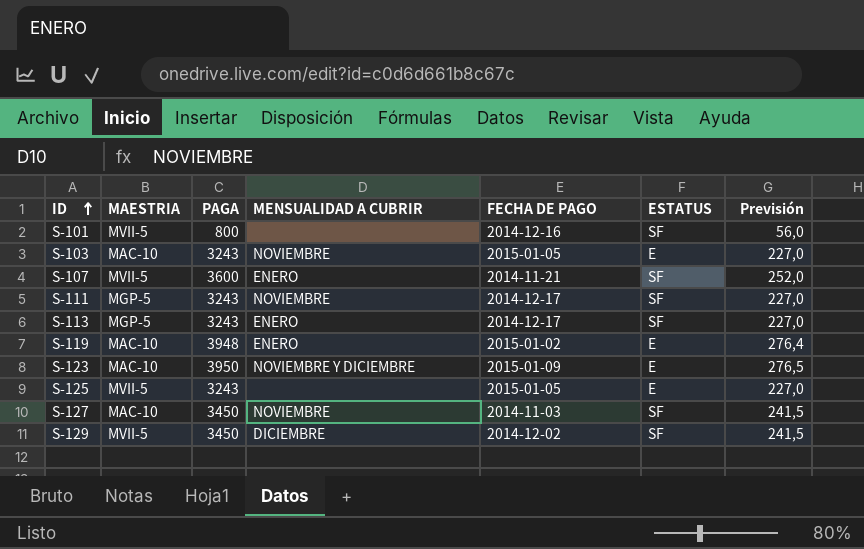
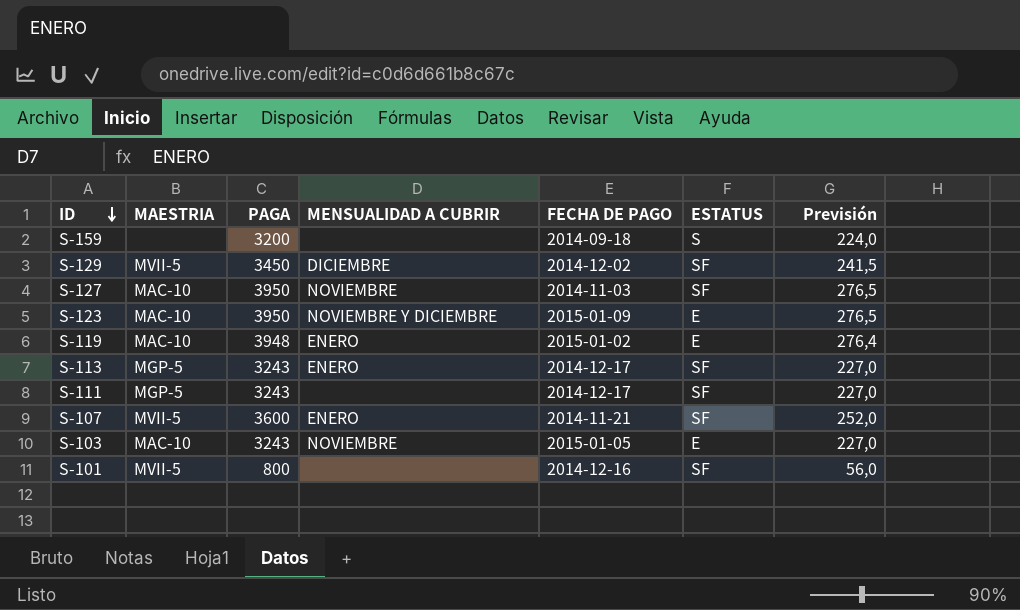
row order: ID ascending -> ID descending
row S-125: MVII-5 | 3243 | none | 2015-01-05 | E | 227,0 -> none
row S-159: none -> none | 3200 | none | 2014-09-18 | S | 224,0
S-127 | PAGA: 3450 -> 3950
S-127 | Previsión: 241,5 -> 276,5
S-111 | MENSUALIDAD A CUBRIR: NOVIEMBRE -> none

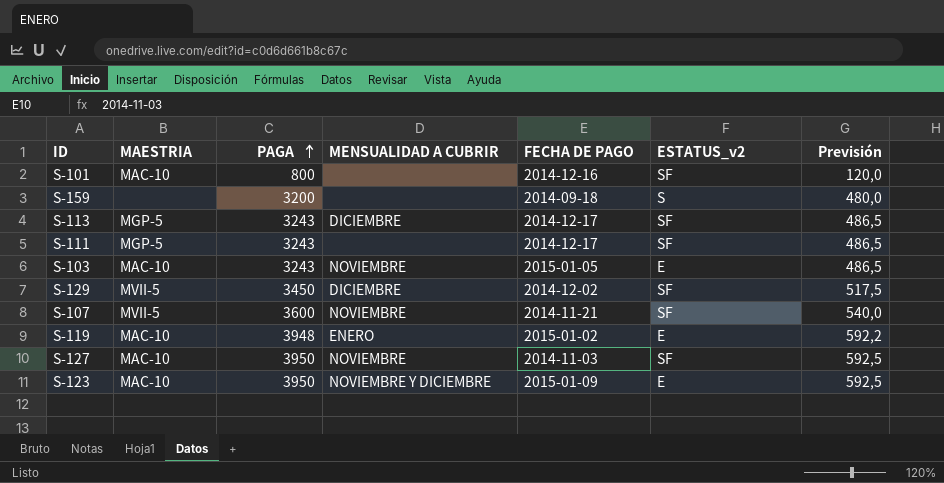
row order: ID descending -> PAGA ascending
column name: ESTATUS -> ESTATUS_v2
column Previsión | formula: [PAGA] * 0,07 -> [PAGA] * 0,15
S-101 | MAESTRIA: MVII-5 -> MAC-10
S-113 | MENSUALIDAD A CUBRIR: ENERO -> DICIEMBRE
S-107 | MENSUALIDAD A CUBRIR: ENERO -> NOVIEMBRE

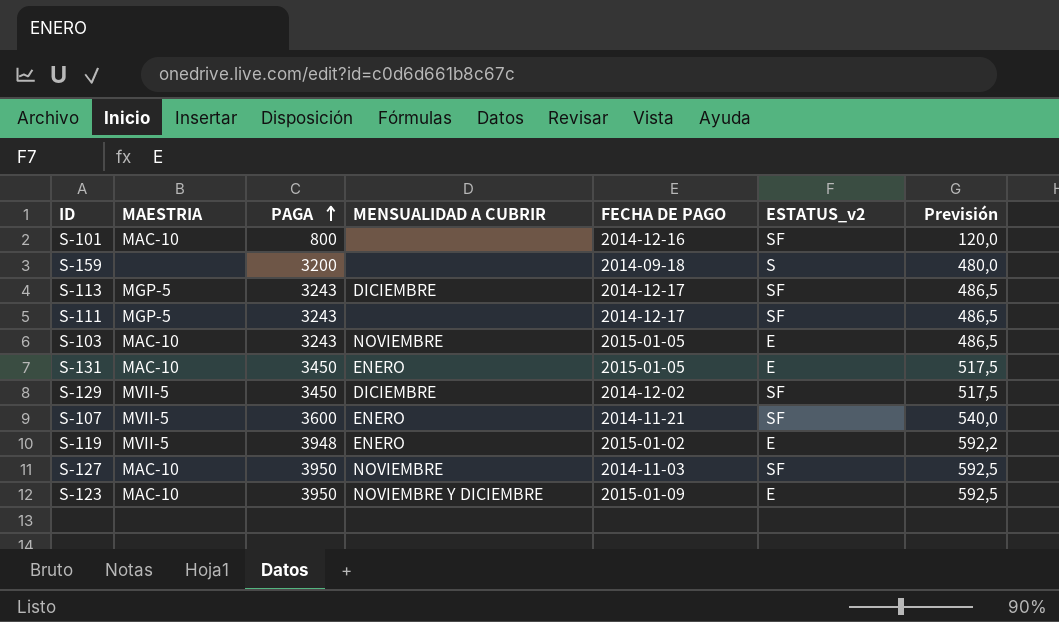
row S-131: none -> MAC-10 | 3450 | ENERO | 2015-01-05 | E | 517,5
S-107 | MENSUALIDAD A CUBRIR: NOVIEMBRE -> ENERO
S-119 | MAESTRIA: MAC-10 -> MVII-5

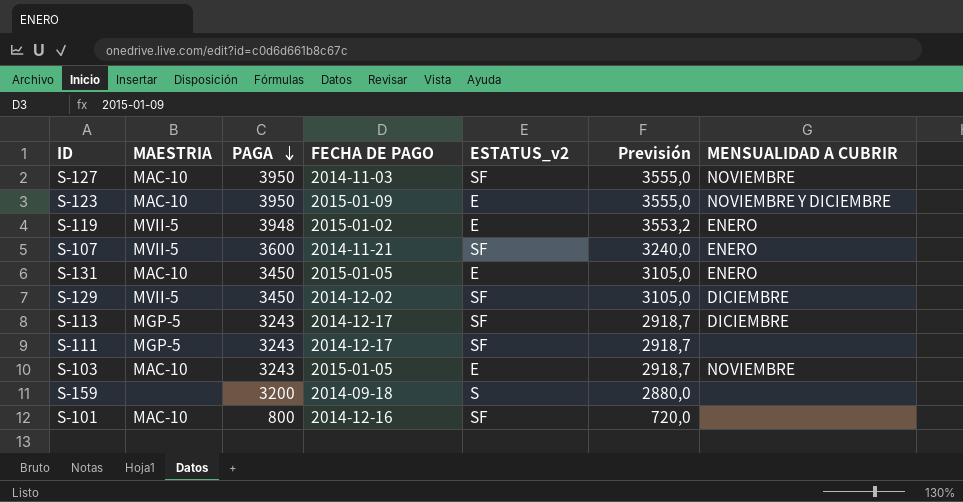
row order: PAGA ascending -> PAGA descending
column Previsión | formula: [PAGA] * 0,15 -> [PAGA] * 0,9
column MENSUALIDAD A CUBRIR | position: 4 -> 7

